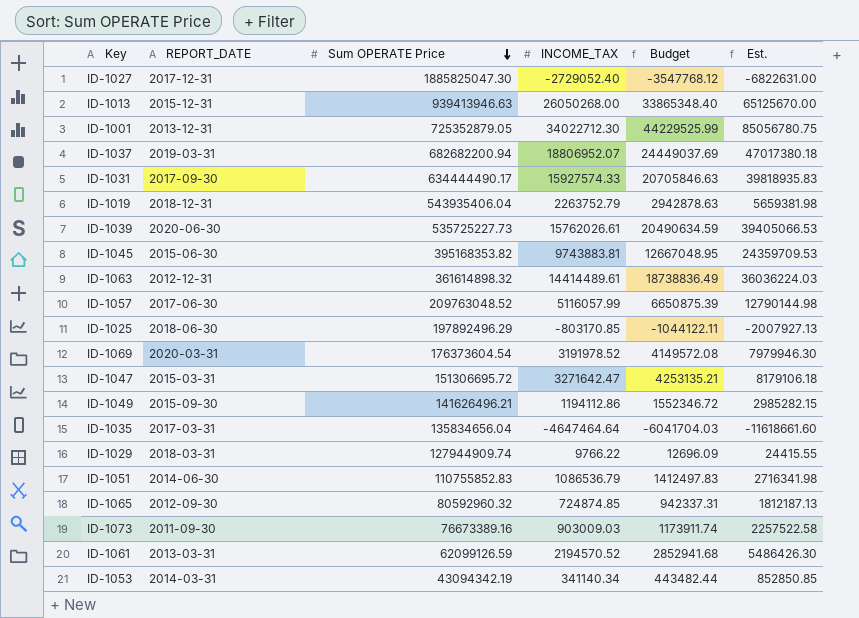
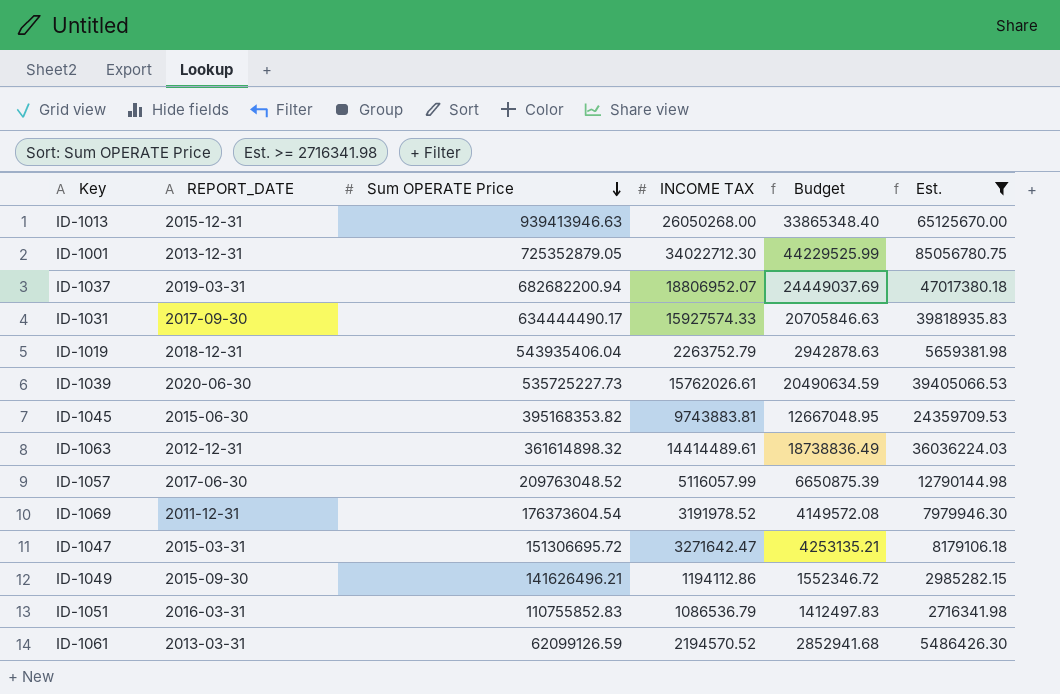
filter: none -> Est. >= 2716341.98
column name: INCOME_TAX -> INCOME TAX
ID-1069 | REPORT_DATE: 2020-03-31 -> 2011-12-31
ID-1051 | REPORT_DATE: 2014-06-30 -> 2016-03-31

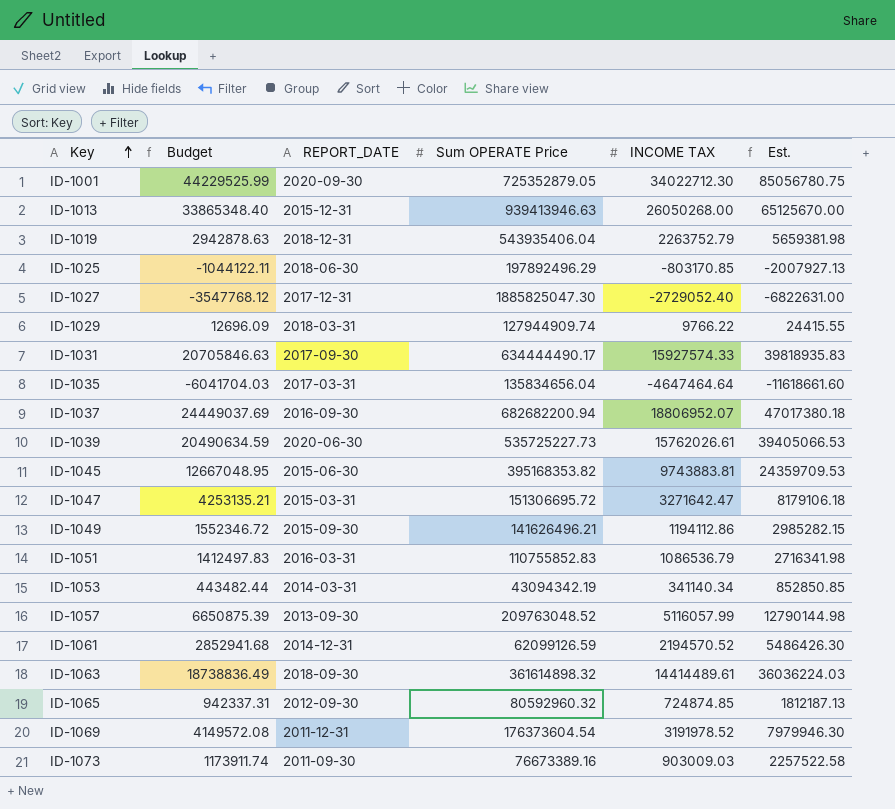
filter: Est. >= 2716341.98 -> none
row order: Sum OPERATE Price descending -> Key ascending
column Budget | position: 5 -> 2
ID-1001 | REPORT_DATE: 2013-12-31 -> 2020-09-30
ID-1037 | REPORT_DATE: 2019-03-31 -> 2016-09-30
ID-1057 | REPORT_DATE: 2017-06-30 -> 2013-09-30
ID-1061 | REPORT_DATE: 2013-03-31 -> 2014-12-31
ID-1063 | REPORT_DATE: 2012-12-31 -> 2018-09-30

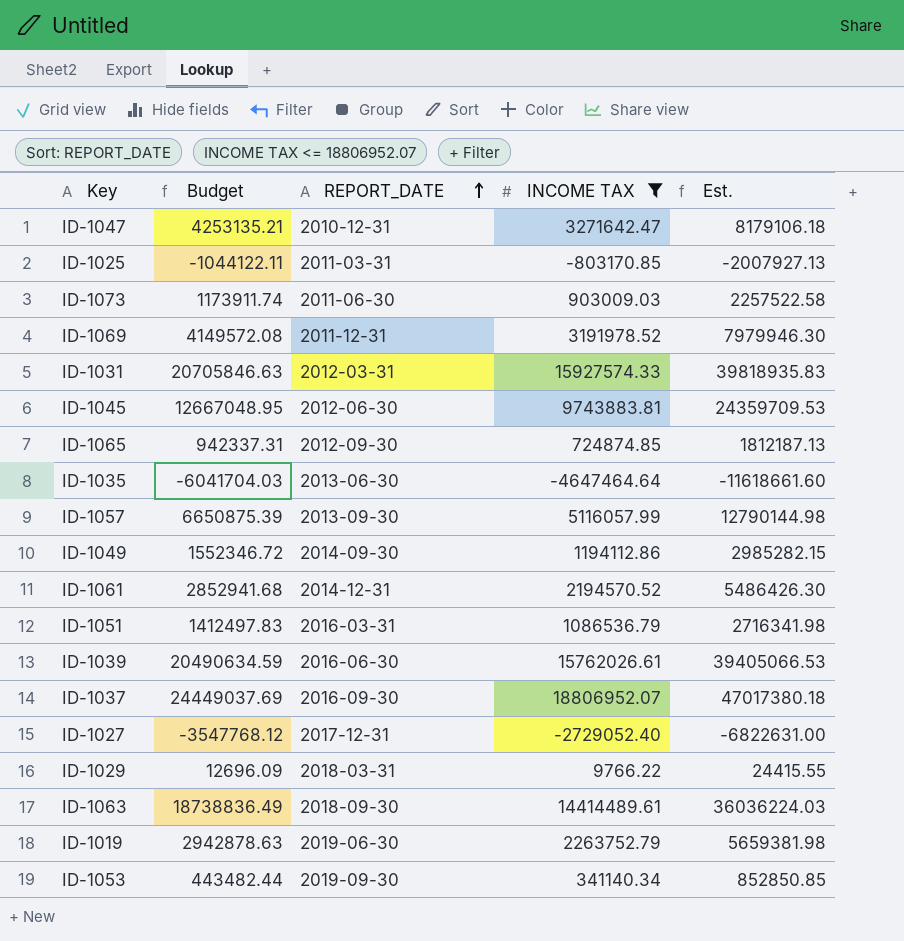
filter: none -> INCOME TAX <= 18806952.07
row order: Key ascending -> REPORT_DATE ascending
column Sum OPERATE Price | position: 4 -> none
ID-1047 | REPORT_DATE: 2015-03-31 -> 2010-12-31
ID-1025 | REPORT_DATE: 2018-06-30 -> 2011-03-31
ID-1073 | REPORT_DATE: 2011-09-30 -> 2011-06-30
ID-1031 | REPORT_DATE: 2017-09-30 -> 2012-03-31
ID-1045 | REPORT_DATE: 2015-06-30 -> 2012-06-30
ID-1035 | REPORT_DATE: 2017-03-31 -> 2013-06-30
ID-1049 | REPORT_DATE: 2015-09-30 -> 2014-09-30
ID-1039 | REPORT_DATE: 2020-06-30 -> 2016-06-30
ID-1019 | REPORT_DATE: 2018-12-31 -> 2019-06-30
ID-1053 | REPORT_DATE: 2014-03-31 -> 2019-09-30

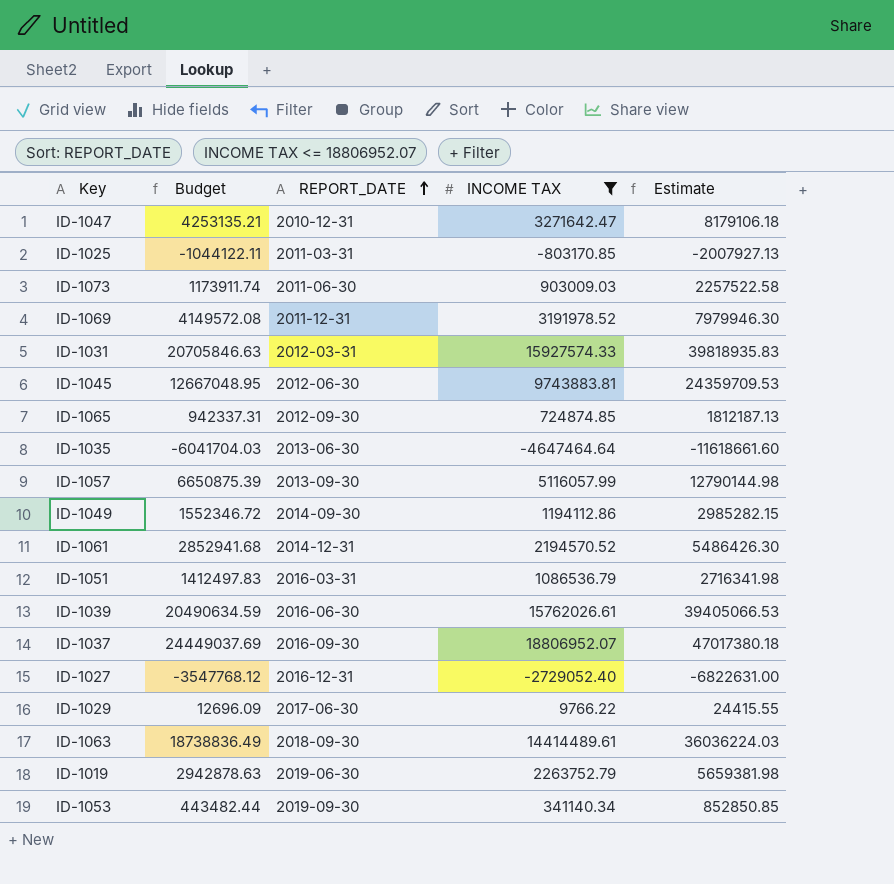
column name: Est. -> Estimate
ID-1027 | REPORT_DATE: 2017-12-31 -> 2016-12-31
ID-1029 | REPORT_DATE: 2018-03-31 -> 2017-06-30

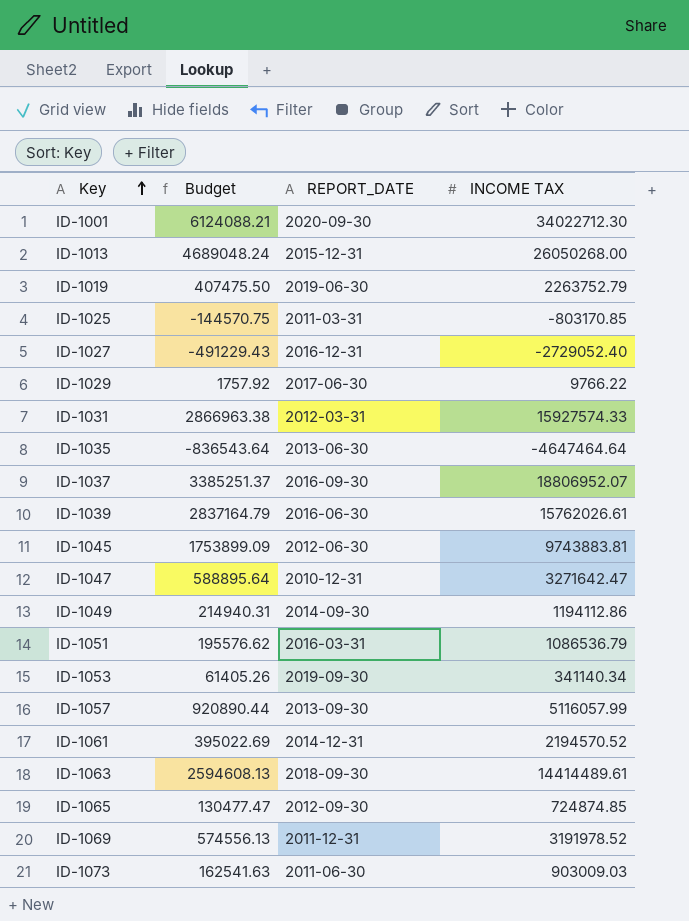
filter: INCOME TAX <= 18806952.07 -> none
row order: REPORT_DATE ascending -> Key ascending
column Estimate | formula: [INCOME TAX] * 2.5 -> none
column Budget | formula: [INCOME TAX] * 1.3 -> [INCOME TAX] * 0.18

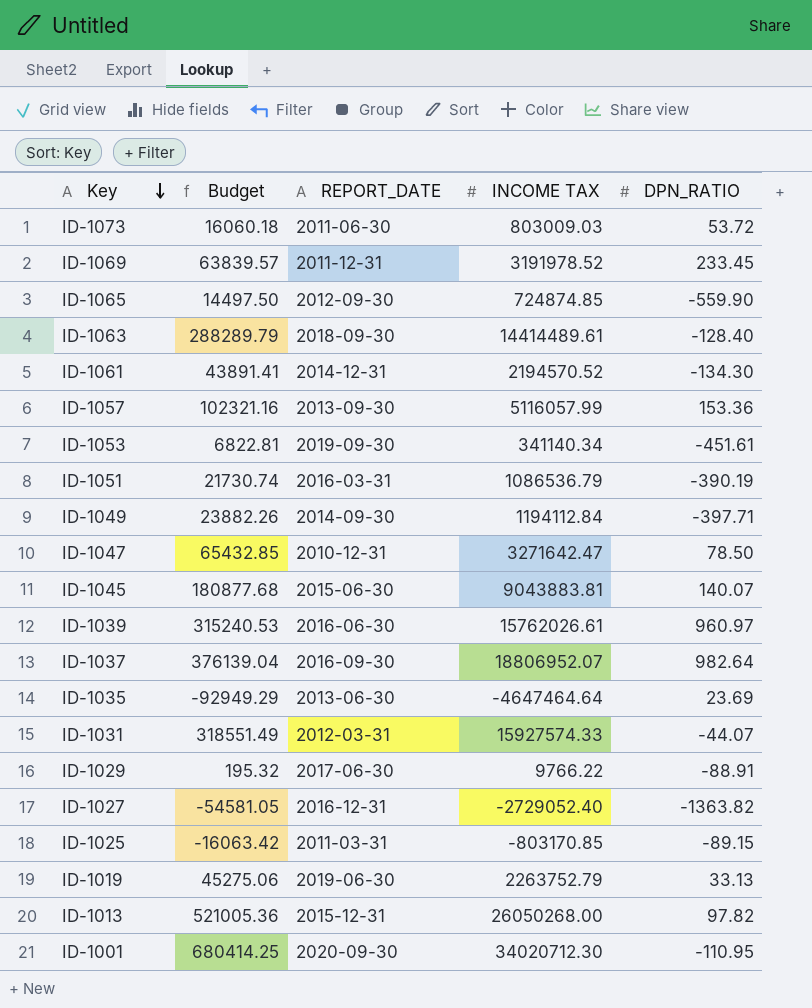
row order: Key ascending -> Key descending
column Budget | formula: [INCOME TAX] * 0.18 -> [INCOME TAX] * 0.02
column DPN_RATIO | position: none -> 5
ID-1073 | INCOME TAX: 903009.03 -> 803009.03
ID-1049 | INCOME TAX: 1194112.86 -> 1194112.84
ID-1045 | REPORT_DATE: 2012-06-30 -> 2015-06-30
ID-1045 | INCOME TAX: 9743883.81 -> 9043883.81
ID-1001 | INCOME TAX: 34022712.30 -> 34020712.30

